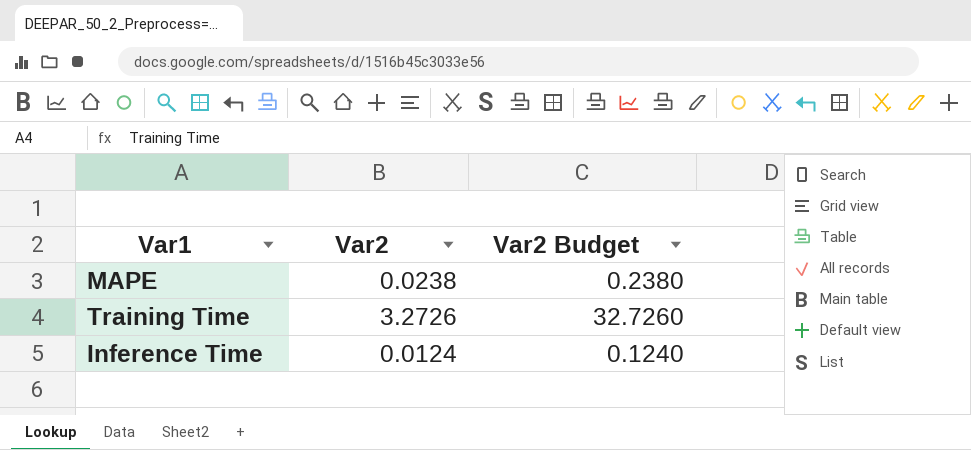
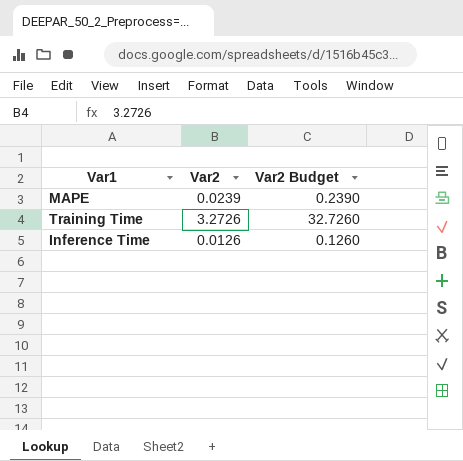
MAPE | Var2: 0.0238 -> 0.0239
MAPE | Var2 Budget: 0.2380 -> 0.2390
Inference Time | Var2: 0.0124 -> 0.0126
Inference Time | Var2 Budget: 0.1240 -> 0.1260

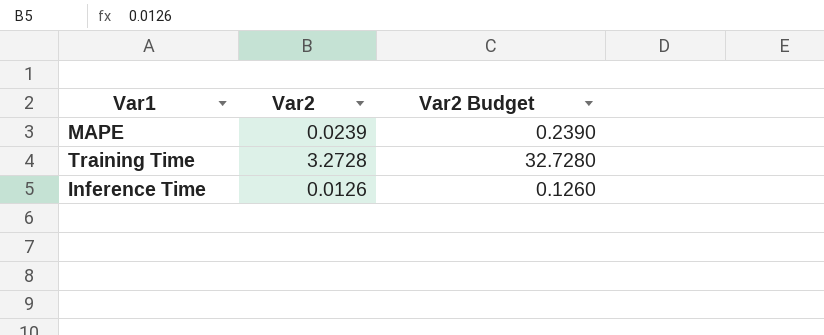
Training Time | Var2: 3.2726 -> 3.2728
Training Time | Var2 Budget: 32.7260 -> 32.7280

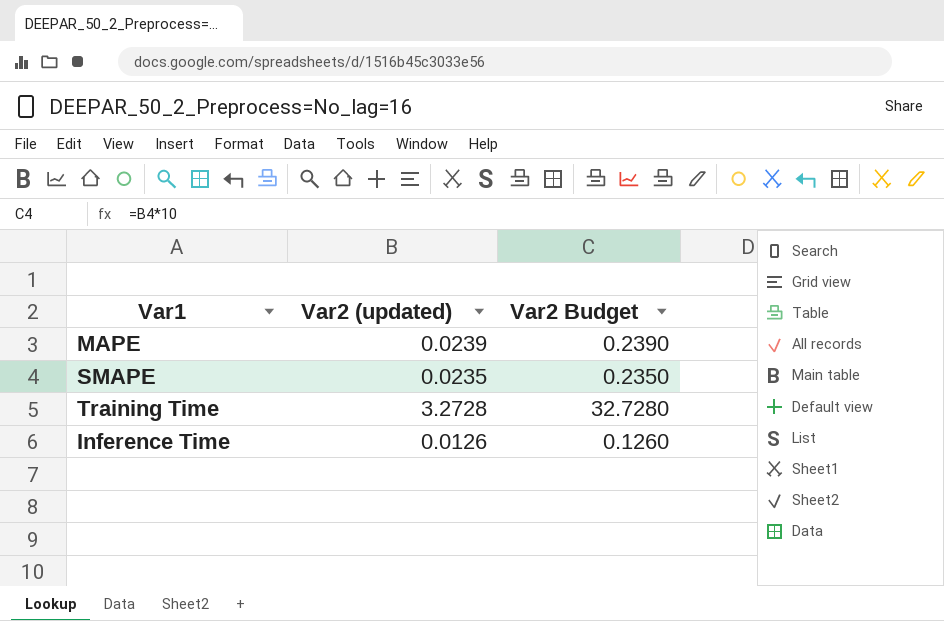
column name: Var2 -> Var2 (updated)
row SMAPE: none -> 0.0235 | 0.2350

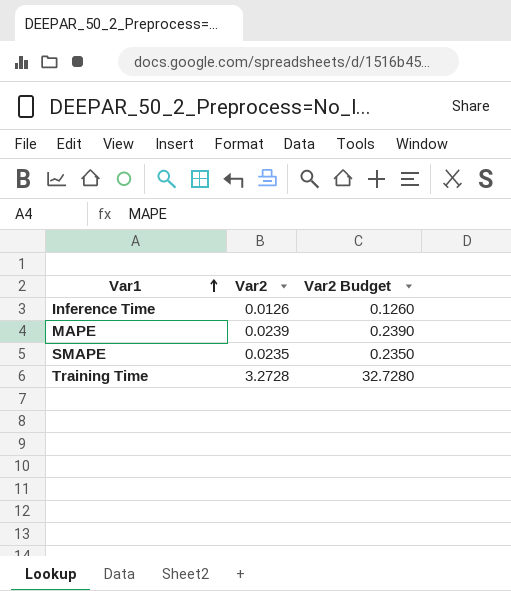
row order: none -> Var1 ascending
column name: Var2 (updated) -> Var2

